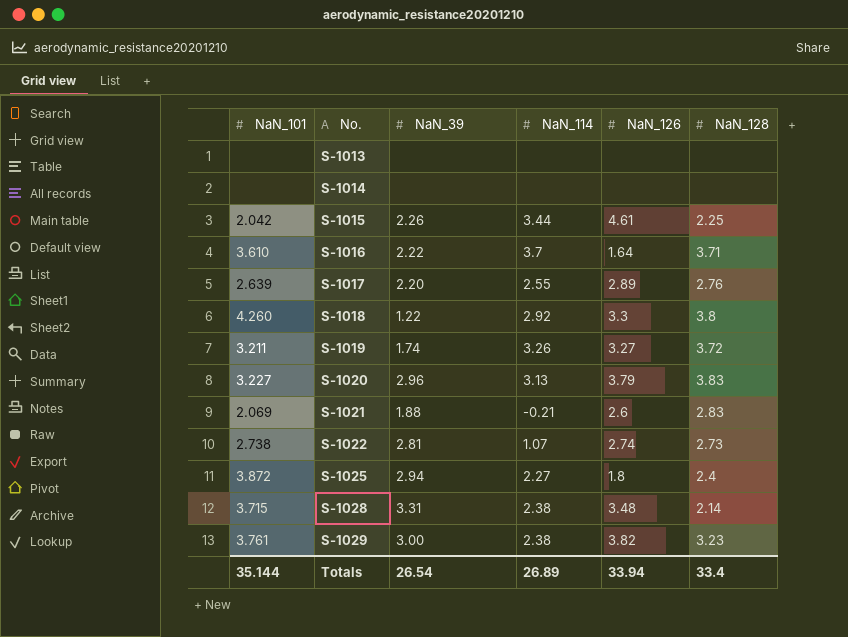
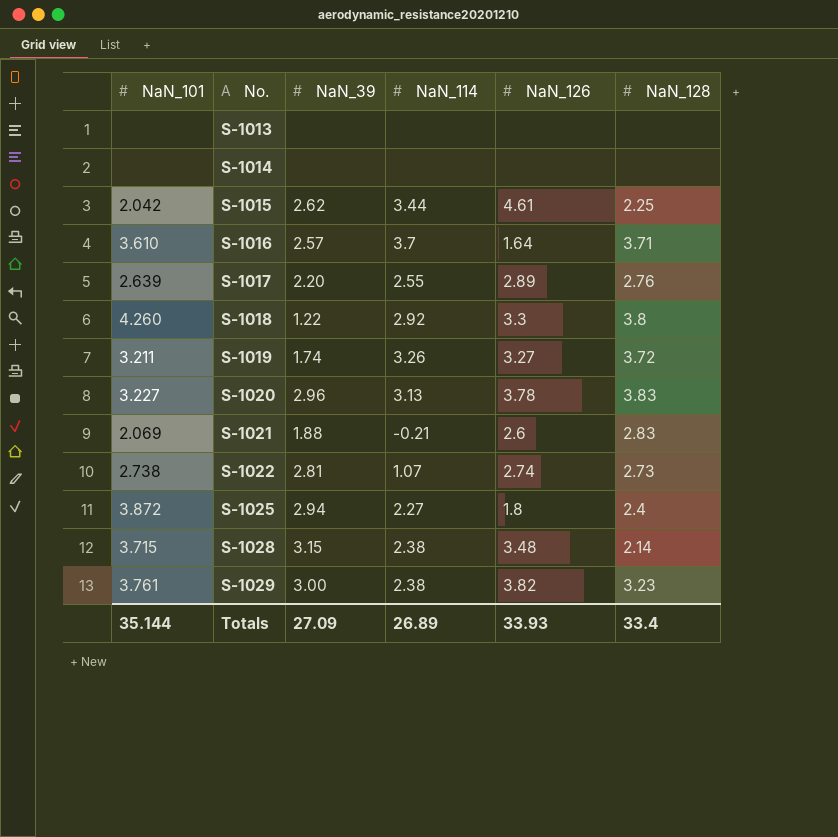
S-1015 | NaN_39: 2.26 -> 2.62
S-1016 | NaN_39: 2.22 -> 2.57
S-1020 | NaN_126: 3.79 -> 3.78
S-1028 | NaN_39: 3.31 -> 3.15
Totals | NaN_39: 26.54 -> 27.09
Totals | NaN_126: 33.94 -> 33.93

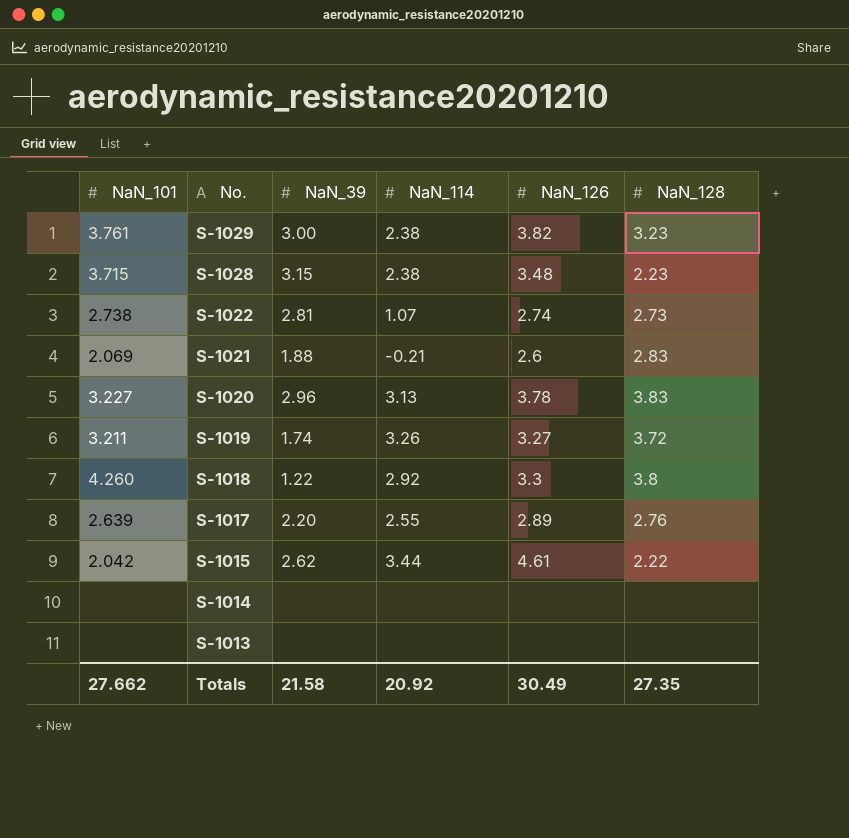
row order: No. ascending -> No. descending
row S-1016: 3.610 | 2.57 | 3.7 | 1.64 | 3.71 -> none
row S-1025: 3.872 | 2.94 | 2.27 | 1.8 | 2.4 -> none
S-1028 | NaN_128: 2.14 -> 2.23
S-1015 | NaN_128: 2.25 -> 2.22
Totals | NaN_101: 35.144 -> 27.662
Totals | NaN_39: 27.09 -> 21.58
Totals | NaN_114: 26.89 -> 20.92
Totals | NaN_126: 33.93 -> 30.49
Totals | NaN_128: 33.4 -> 27.35

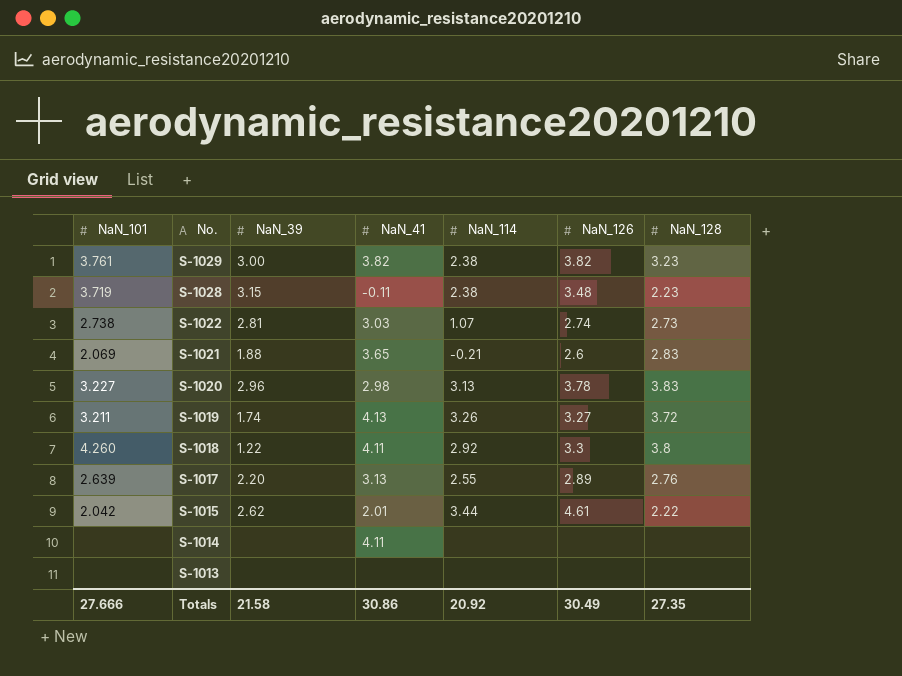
column NaN_41 | position: none -> 4
S-1028 | NaN_101: 3.715 -> 3.719
Totals | NaN_101: 27.662 -> 27.666

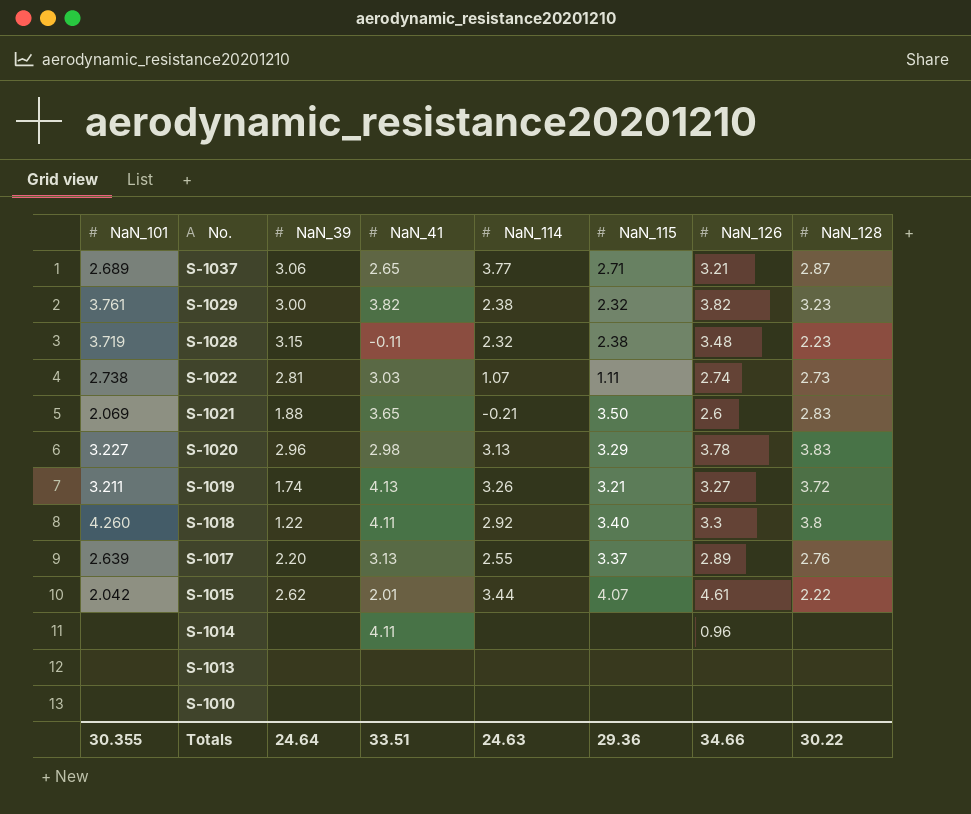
column NaN_115 | position: none -> 6
row S-1037: none -> 2.689 | 3.06 | 2.65 | 3.77 | 2.71 | 3.21 | 2.87
S-1028 | NaN_114: 2.38 -> 2.32
S-1014 | NaN_126: none -> 0.96
row S-1010: none -> none | none | none | none | none | none | none
Totals | NaN_101: 27.666 -> 30.355
Totals | NaN_39: 21.58 -> 24.64
Totals | NaN_41: 30.86 -> 33.51
Totals | NaN_114: 20.92 -> 24.63
Totals | NaN_126: 30.49 -> 34.66
Totals | NaN_128: 27.35 -> 30.22

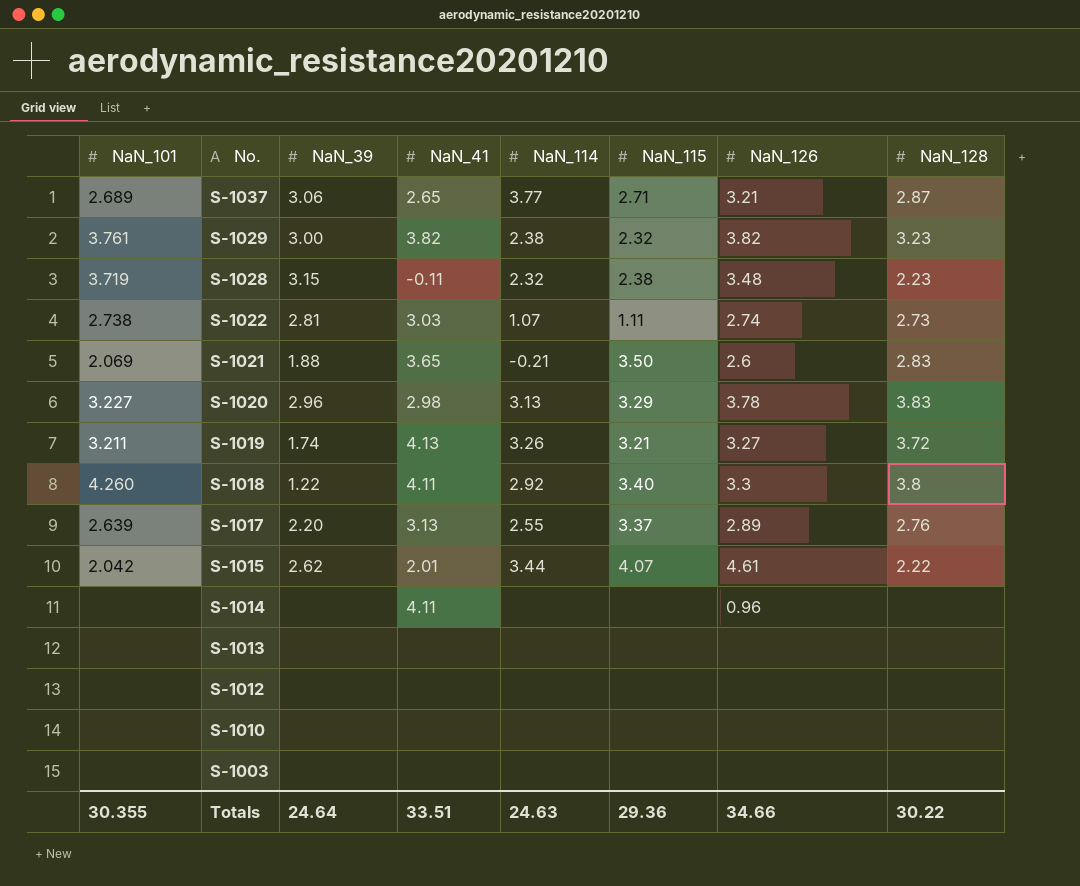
row S-1012: none -> none | none | none | none | none | none | none
row S-1003: none -> none | none | none | none | none | none | none

